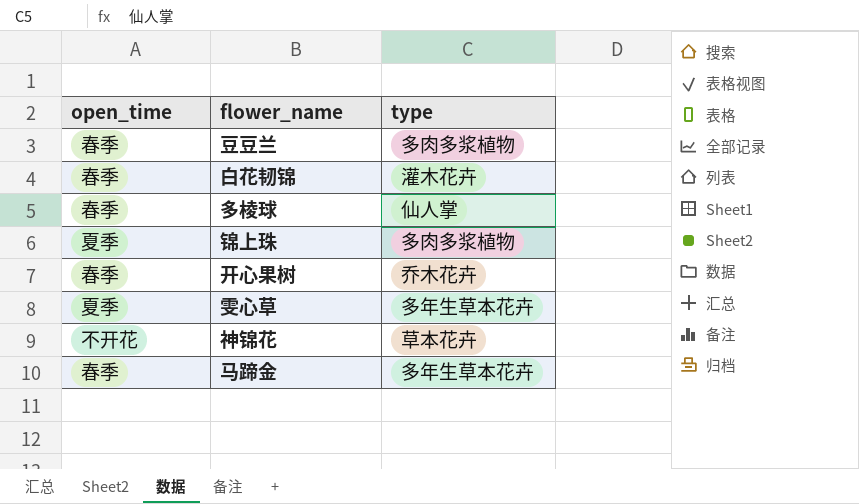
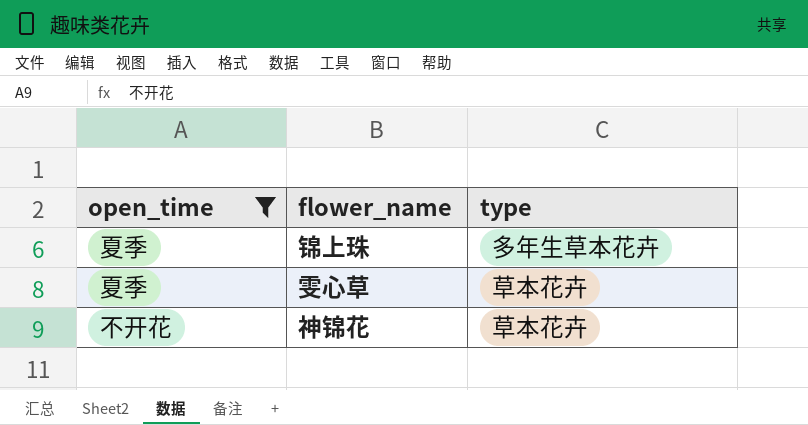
filter: none -> open_time != 春季
锦上珠 | type: 多肉多浆植物 -> 多年生草本花卉
雯心草 | type: 多年生草本花卉 -> 草本花卉

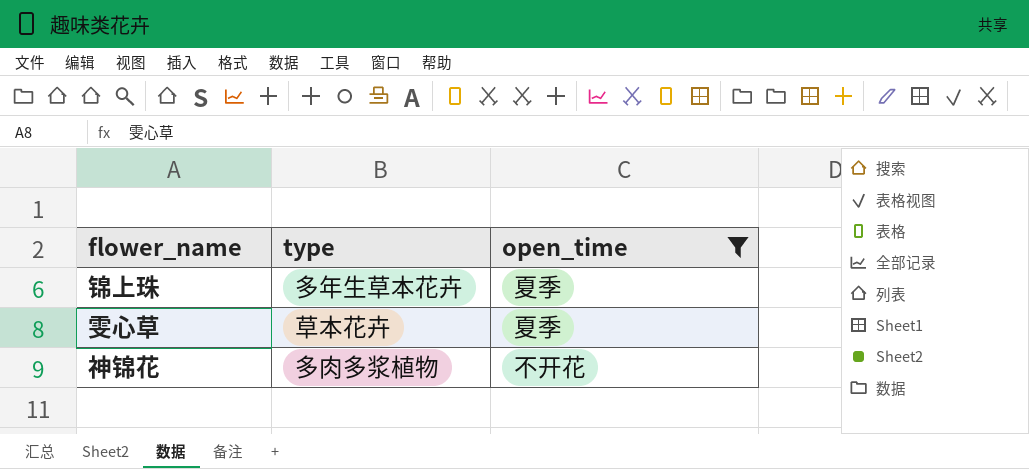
column open_time | position: 1 -> 3
神锦花 | type: 草本花卉 -> 多肉多浆植物

